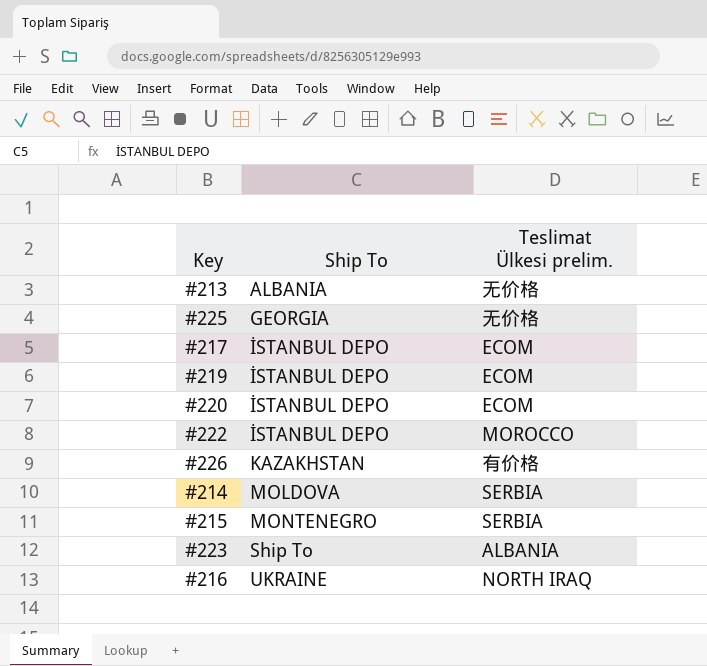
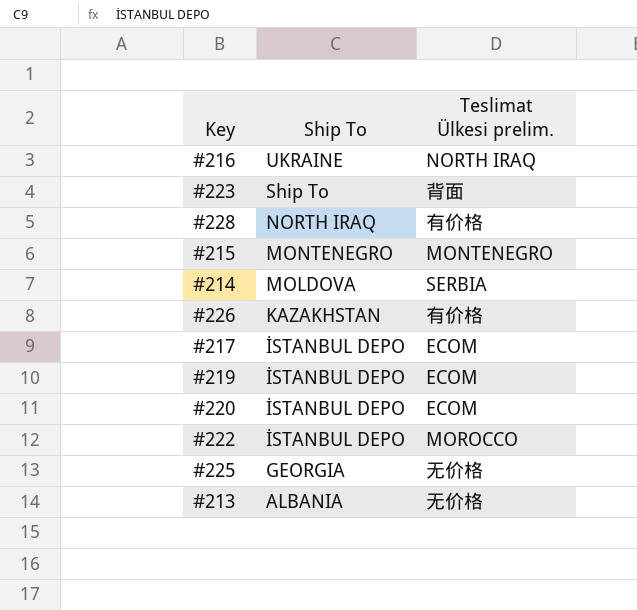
row order: Ship To ascending -> Ship To descending
#223 | Teslimat Ülkesi prelim.: ALBANIA -> 背面
row #228: none -> NORTH IRAQ | 有价格
#215 | Teslimat Ülkesi prelim.: SERBIA -> MONTENEGRO

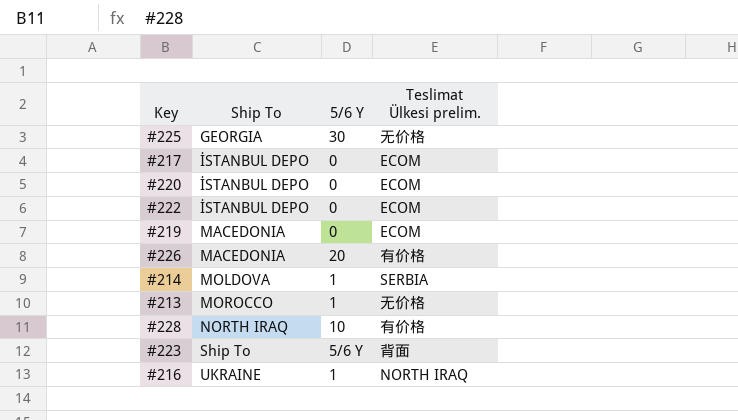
row order: Ship To descending -> Ship To ascending
column 5/6 Y | position: none -> 3
row #215: MONTENEGRO | MONTENEGRO -> none
#222 | Teslimat Ülkesi prelim.: MOROCCO -> ECOM
#219 | Ship To: İSTANBUL DEPO -> MACEDONIA
#226 | Ship To: KAZAKHSTAN -> MACEDONIA
#213 | Ship To: ALBANIA -> MOROCCO

